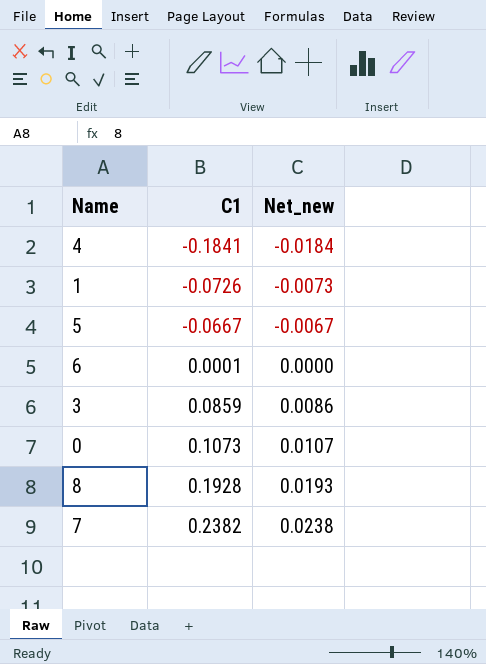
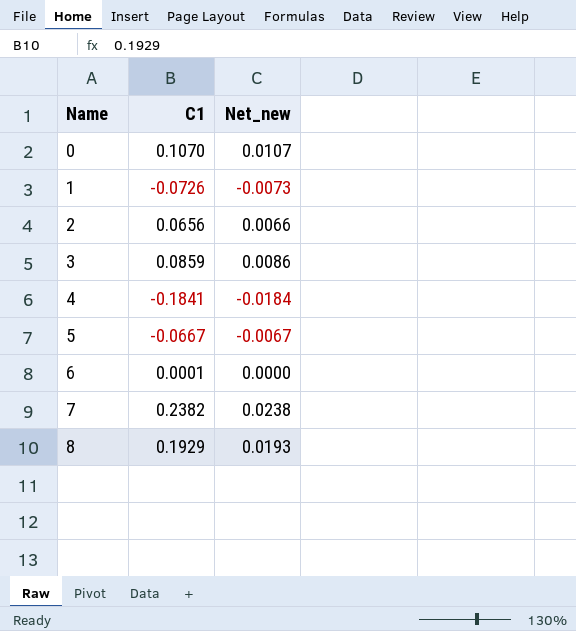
row order: C1 ascending -> Name ascending
0 | C1: 0.1073 -> 0.1070
row 2: none -> 0.0656 | 0.0066
8 | C1: 0.1928 -> 0.1929

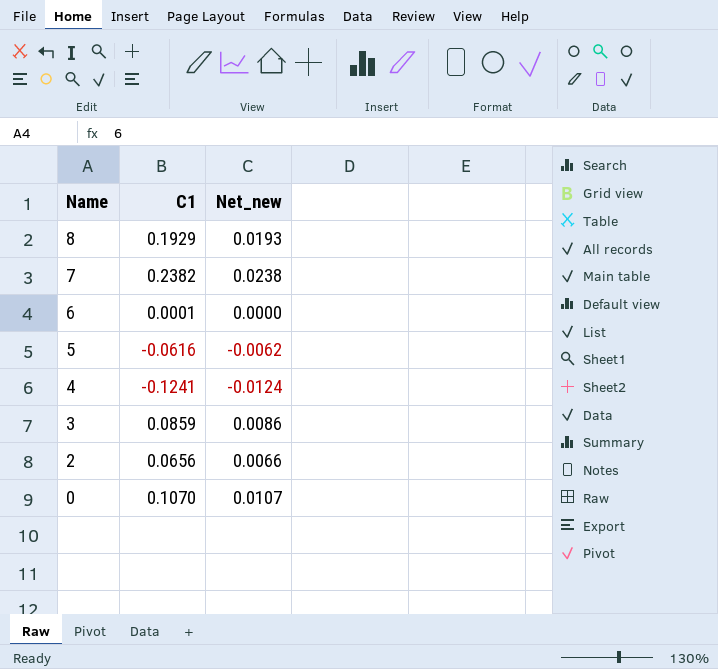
row order: Name ascending -> Name descending
row 1: -0.0726 | -0.0073 -> none
5 | C1: -0.0667 -> -0.0616
5 | Net_new: -0.0067 -> -0.0062
4 | C1: -0.1841 -> -0.1241
4 | Net_new: -0.0184 -> -0.0124

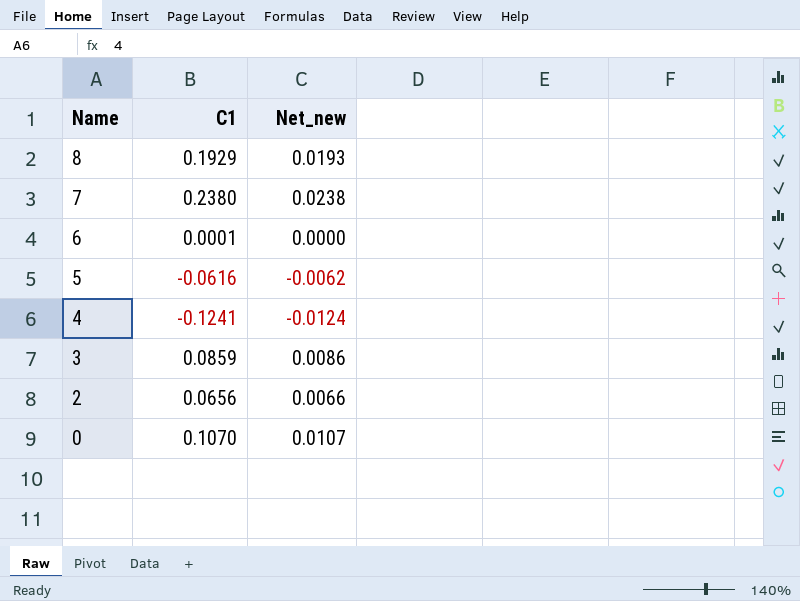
7 | C1: 0.2382 -> 0.2380

